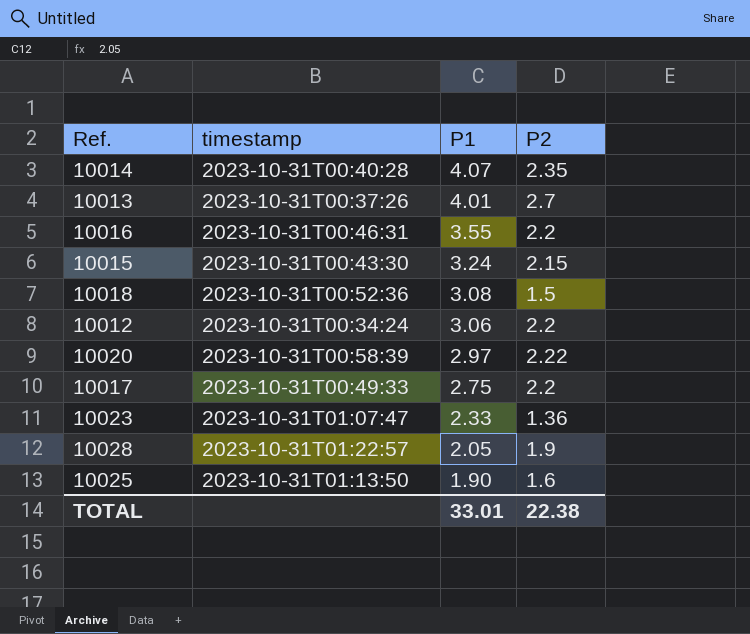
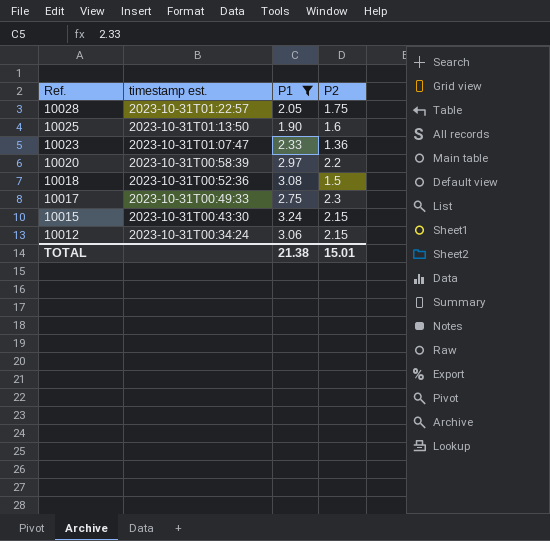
filter: none -> P1 <= 3.24
row order: P1 descending -> Ref. descending
column name: timestamp -> timestamp est.
10028 | P2: 1.9 -> 1.75
10020 | P2: 2.22 -> 2.2
10017 | P2: 2.2 -> 2.3
10012 | P2: 2.2 -> 2.15
TOTAL | P1: 33.01 -> 21.38
TOTAL | P2: 22.38 -> 15.01

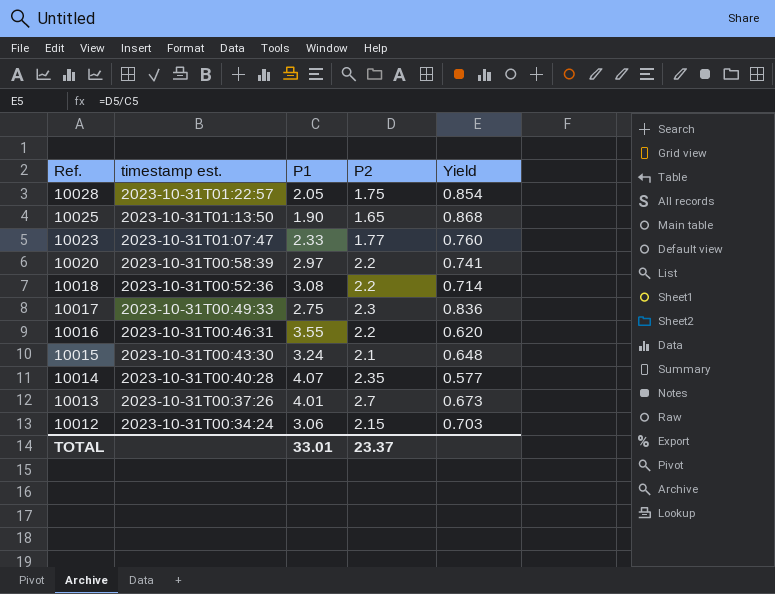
filter: P1 <= 3.24 -> none
column Yield | formula: none -> [P2] / [P1]
10025 | P2: 1.6 -> 1.65
10023 | P2: 1.36 -> 1.77
10018 | P2: 1.5 -> 2.2
10015 | P2: 2.15 -> 2.1
TOTAL | P1: 21.38 -> 33.01
TOTAL | P2: 15.01 -> 23.37

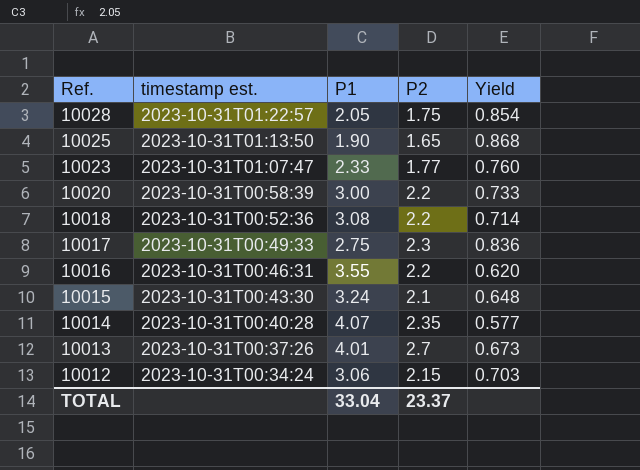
10020 | P1: 2.97 -> 3.00
10020 | Yield: 0.741 -> 0.733
TOTAL | P1: 33.01 -> 33.04

